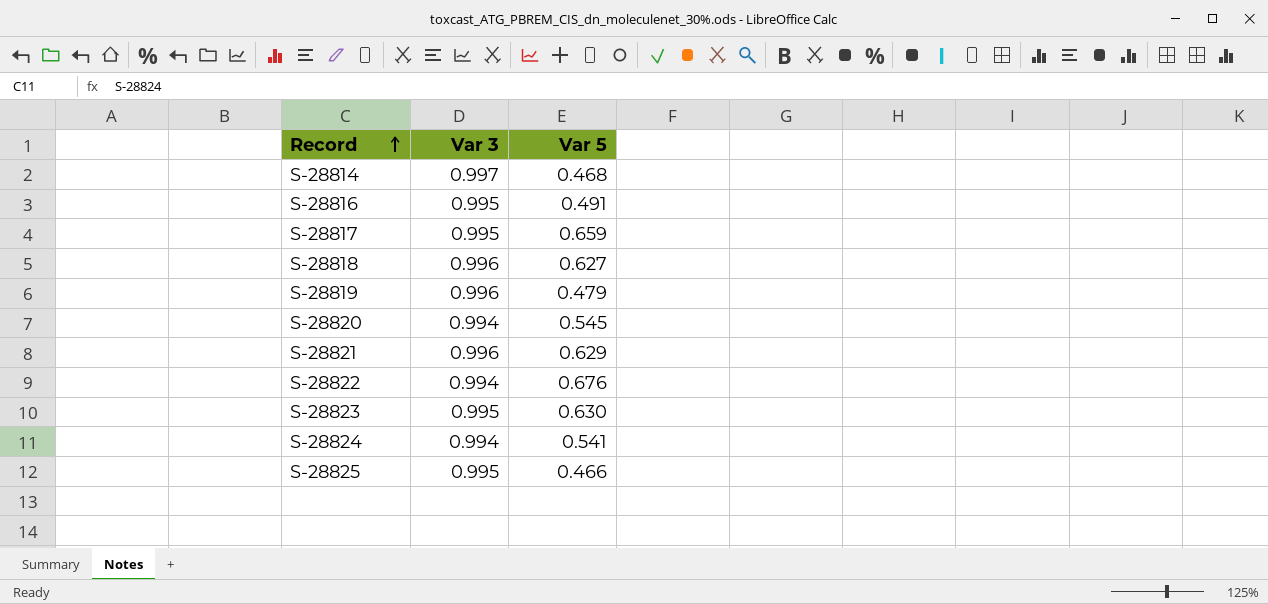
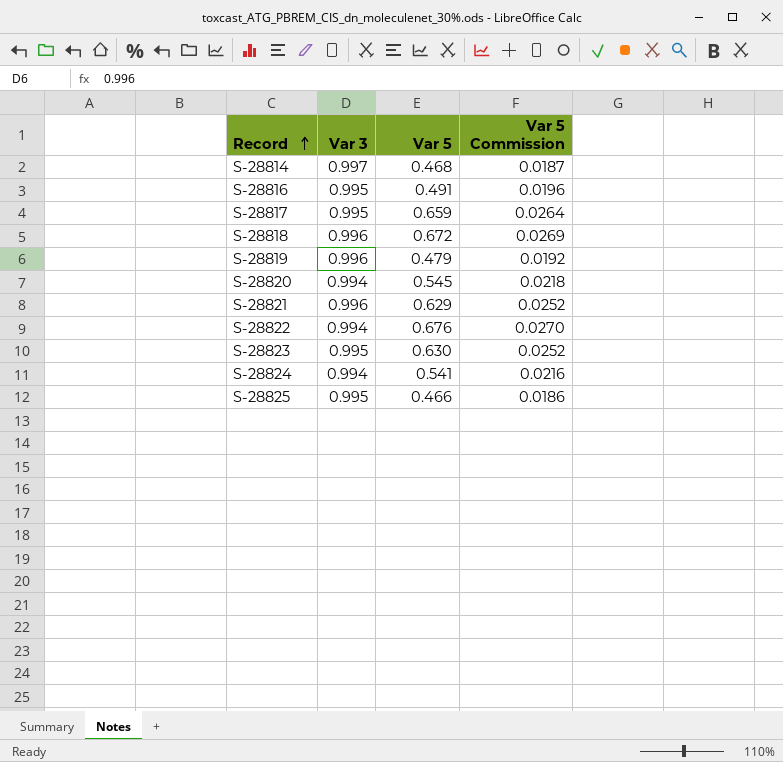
column Var 5 Commission | formula: none -> [Var 5] * 0.04
S-28818 | Var 5: 0.627 -> 0.672

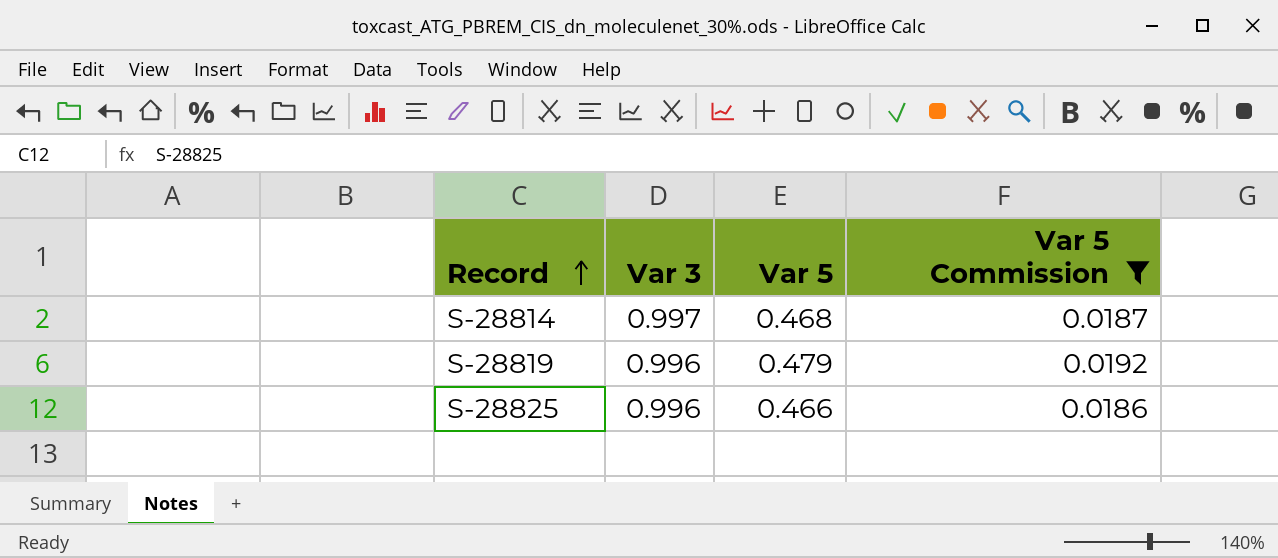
filter: none -> Var 5 Commission <= 0.0192
S-28825 | Var 3: 0.995 -> 0.996

